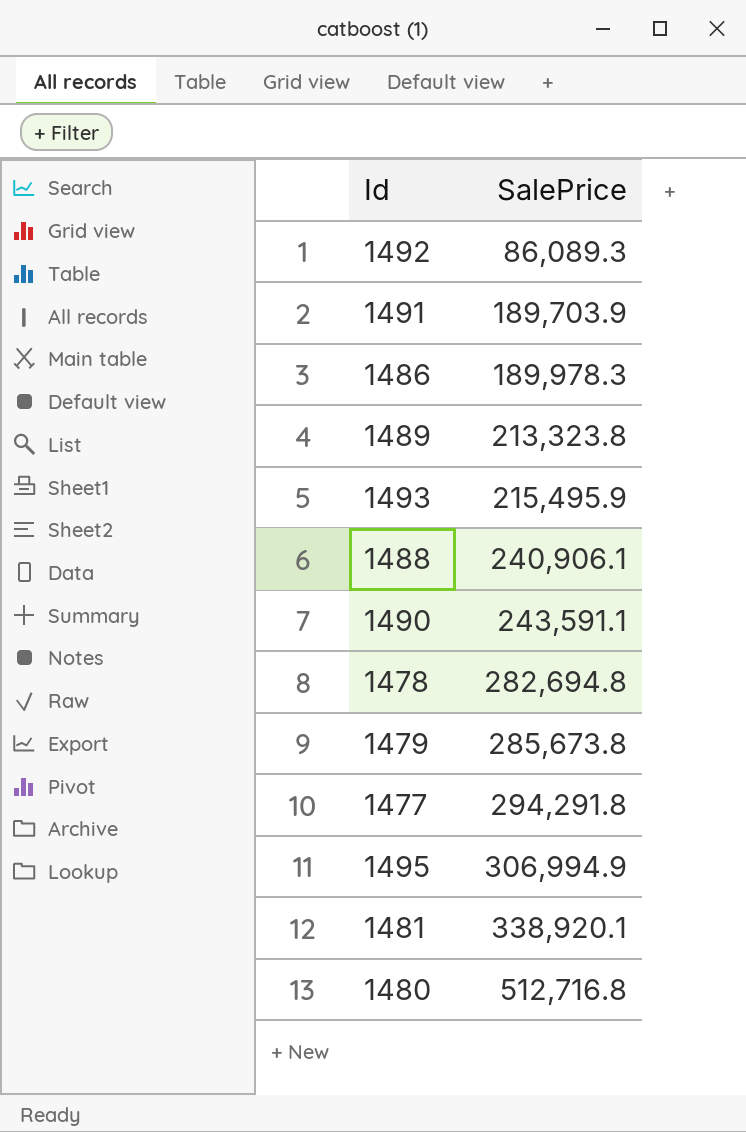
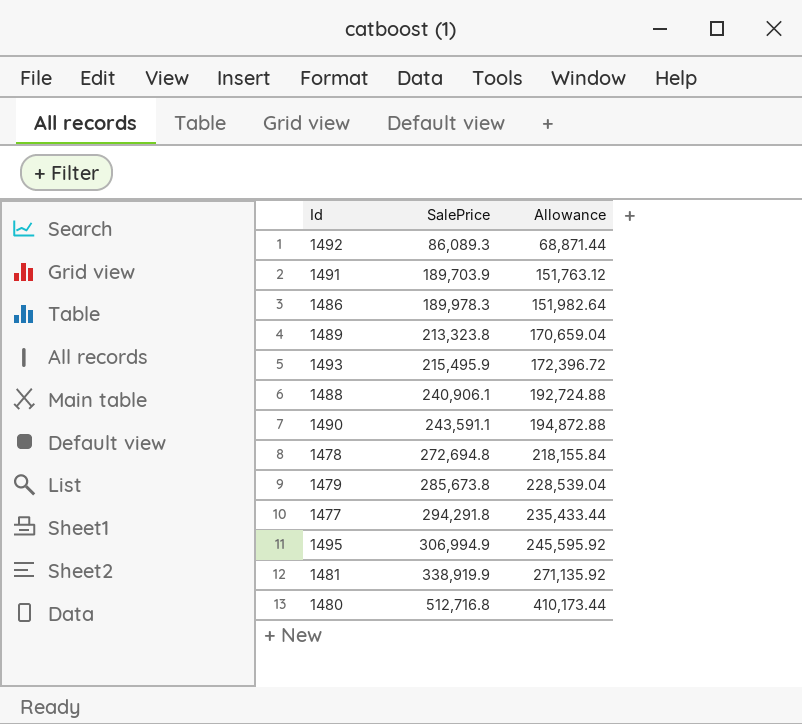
column Allowance | formula: none -> [SalePrice] * 0.8
1478 | SalePrice: 282,694.8 -> 272,694.8
1481 | SalePrice: 338,920.1 -> 338,919.9

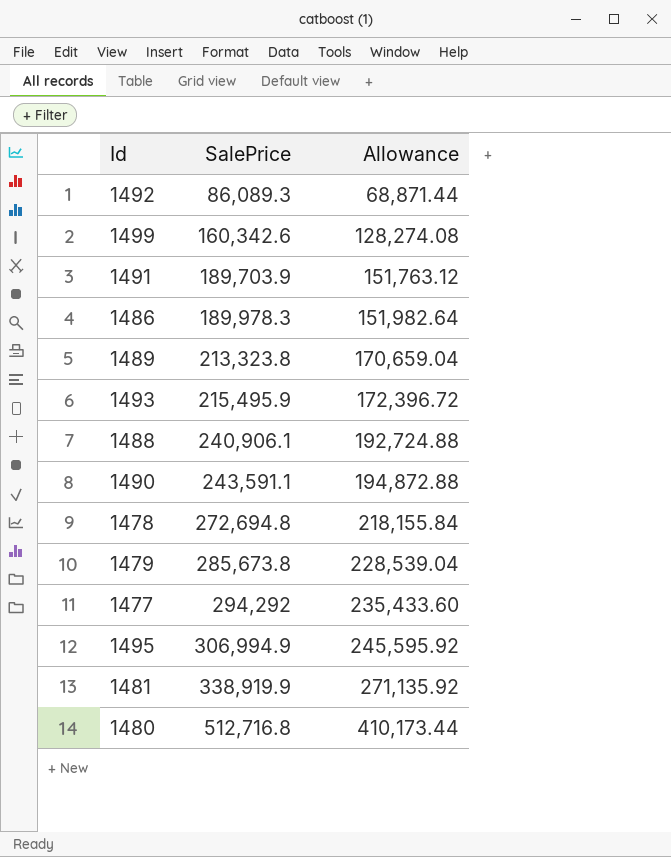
row 1499: none -> 160,342.6 | 128,274.08
1477 | SalePrice: 294,291.8 -> 294,292
1477 | Allowance: 235,433.44 -> 235,433.60

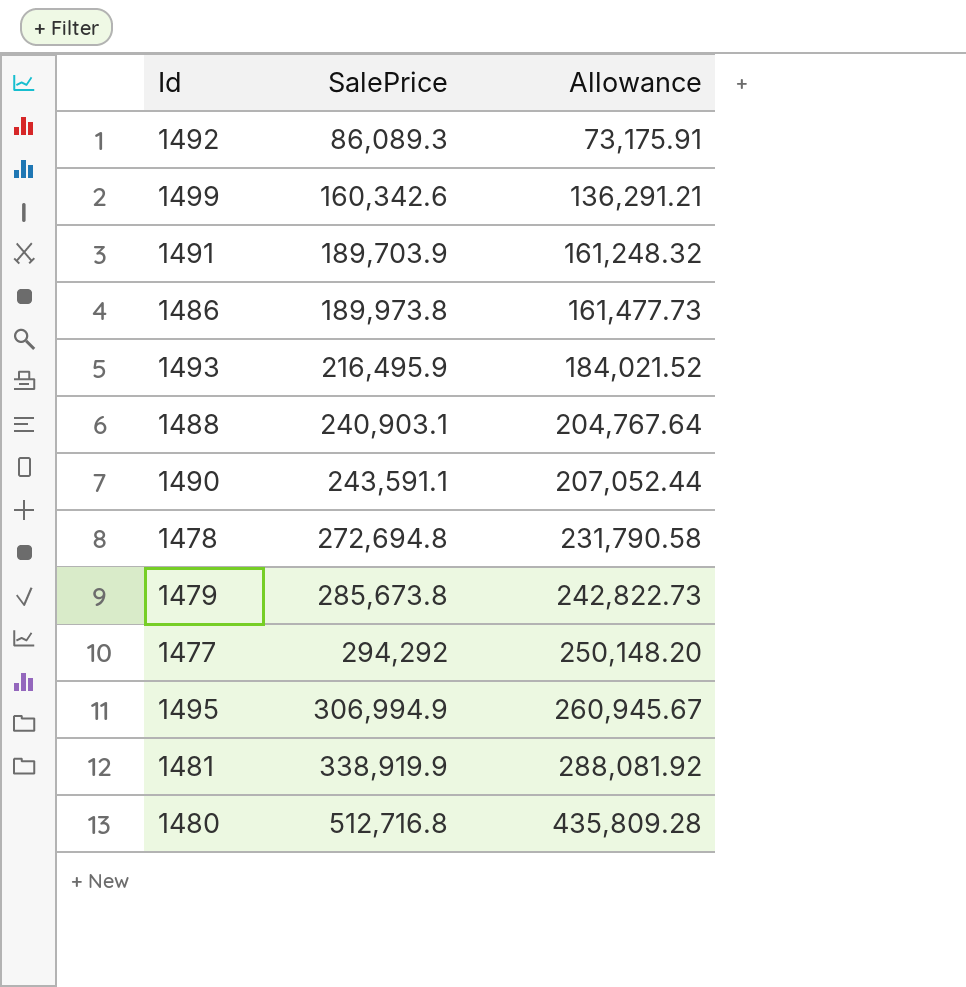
column Allowance | formula: [SalePrice] * 0.8 -> [SalePrice] * 0.85
row 1489: 213,323.8 | 170,659.04 -> none
1486 | SalePrice: 189,978.3 -> 189,973.8
1493 | SalePrice: 215,495.9 -> 216,495.9
1488 | SalePrice: 240,906.1 -> 240,903.1

